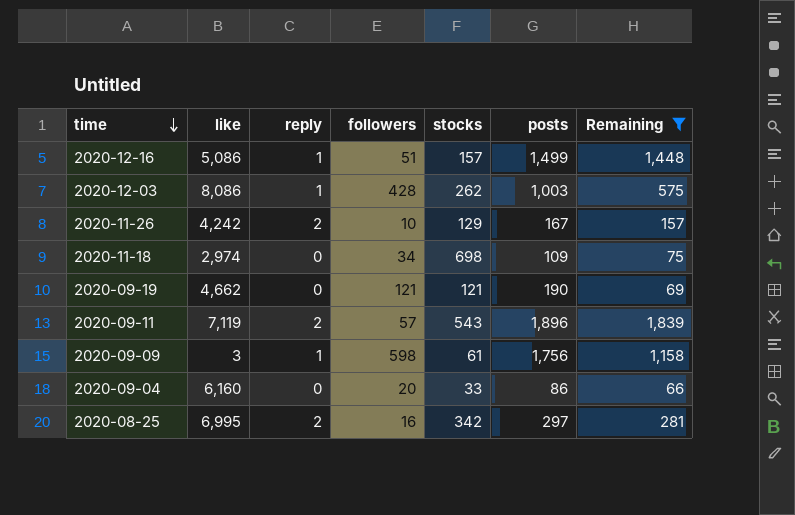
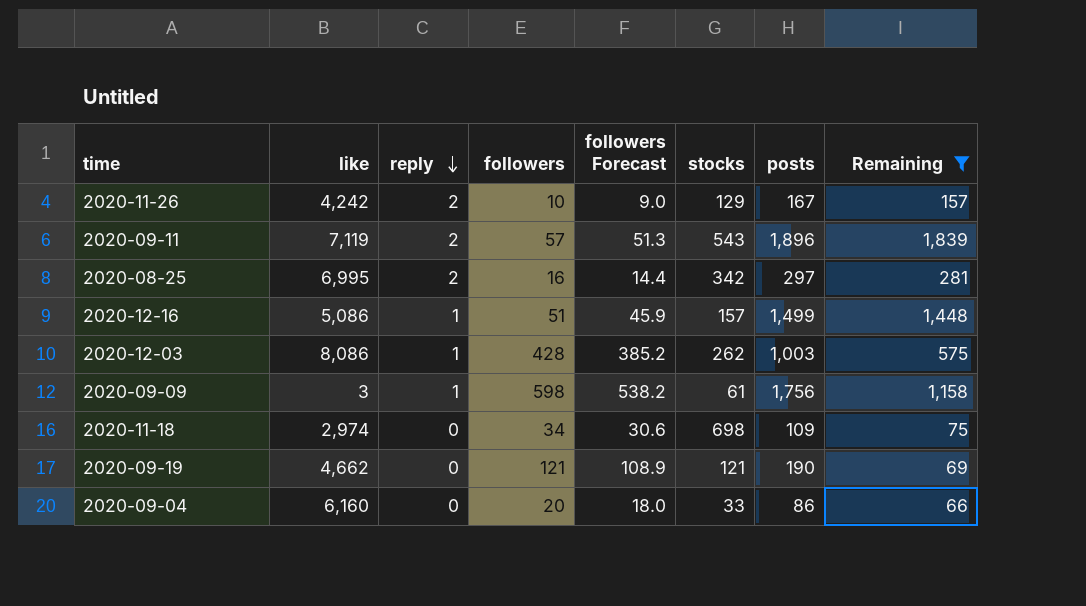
row order: time descending -> reply descending
column followers Forecast | formula: none -> [followers] * 0.9

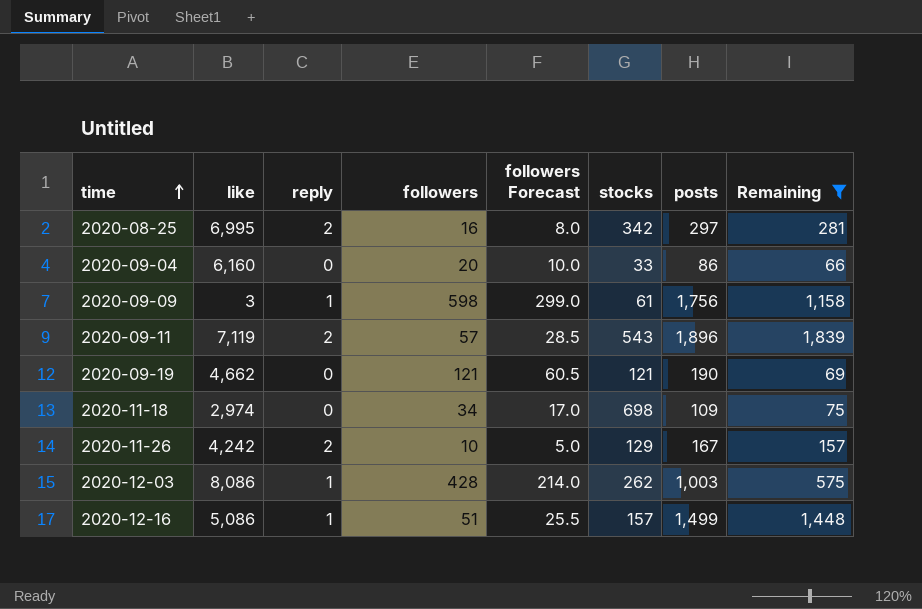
row order: reply descending -> time ascending
column followers Forecast | formula: [followers] * 0.9 -> [followers] * 0.5

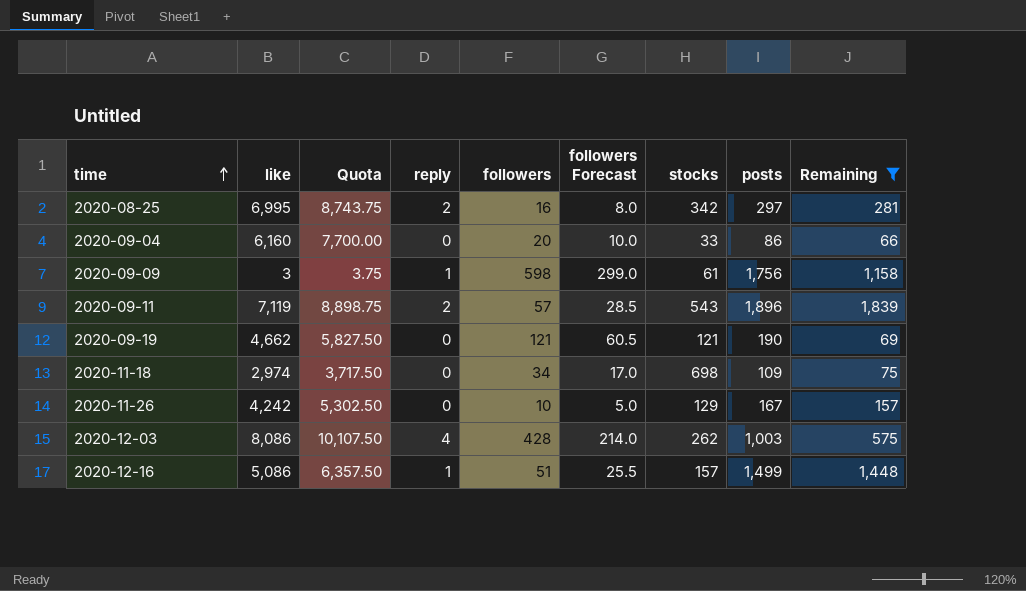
column Quota | formula: none -> [like] * 1.25
2020-11-26 | reply: 2 -> 0
2020-12-03 | reply: 1 -> 4

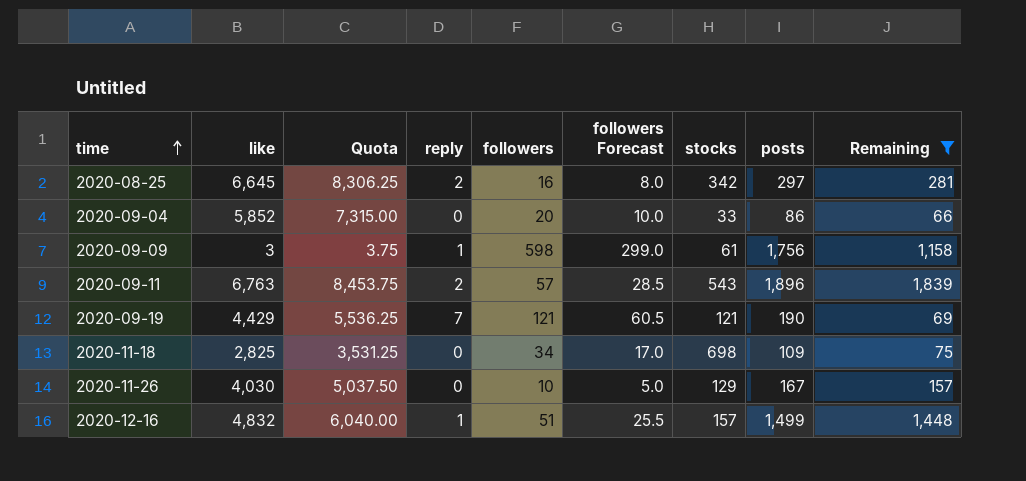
row 2020-12-03: 8,086 | 10,107.50 | 4 | 428 | 214.0 | 262 | 1,003 | 575 -> none
2020-08-25 | like: 6,995 -> 6,645
2020-08-25 | Quota: 8,743.75 -> 8,306.25
2020-09-04 | like: 6,160 -> 5,852
2020-09-04 | Quota: 7,700.00 -> 7,315.00
2020-09-11 | like: 7,119 -> 6,763
2020-09-11 | Quota: 8,898.75 -> 8,453.75
2020-09-19 | like: 4,662 -> 4,429
2020-09-19 | Quota: 5,827.50 -> 5,536.25
2020-09-19 | reply: 0 -> 7
2020-11-18 | like: 2,974 -> 2,825
2020-11-18 | Quota: 3,717.50 -> 3,531.25
2020-11-26 | like: 4,242 -> 4,030
2020-11-26 | Quota: 5,302.50 -> 5,037.50
2020-12-16 | like: 5,086 -> 4,832
2020-12-16 | Quota: 6,357.50 -> 6,040.00

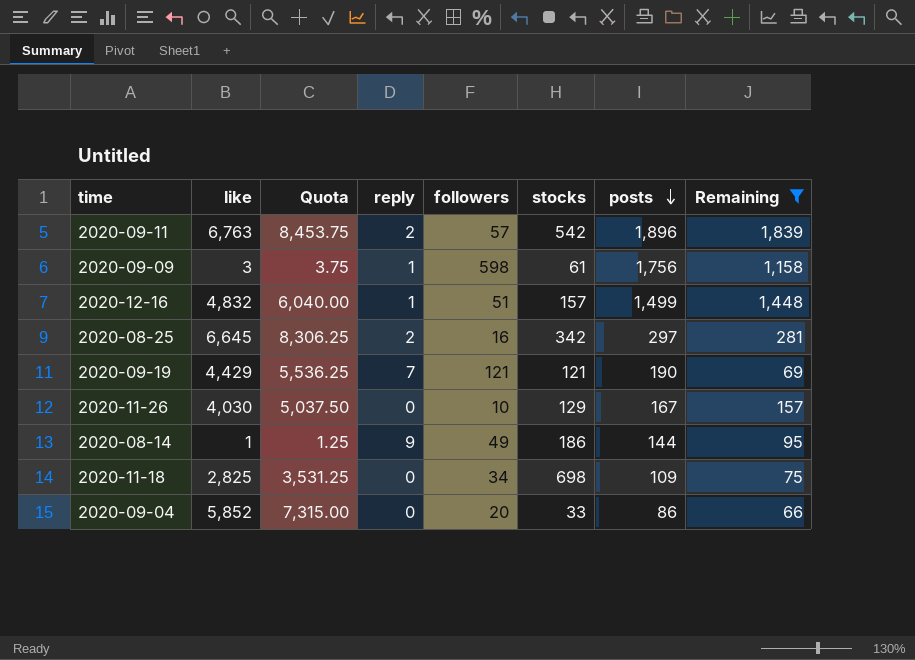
row order: time ascending -> posts descending
column followers Forecast | formula: [followers] * 0.5 -> none
2020-09-11 | stocks: 543 -> 542
row 2020-08-14: none -> 1 | 1.25 | 9 | 49 | 186 | 144 | 95

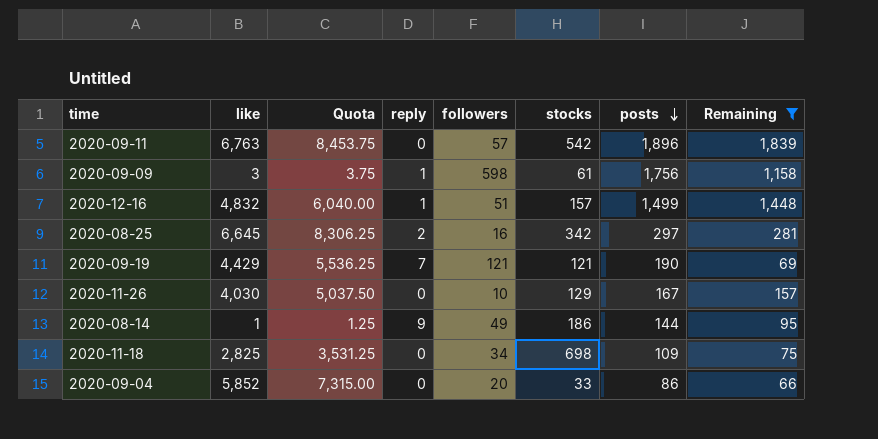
2020-09-11 | reply: 2 -> 0

